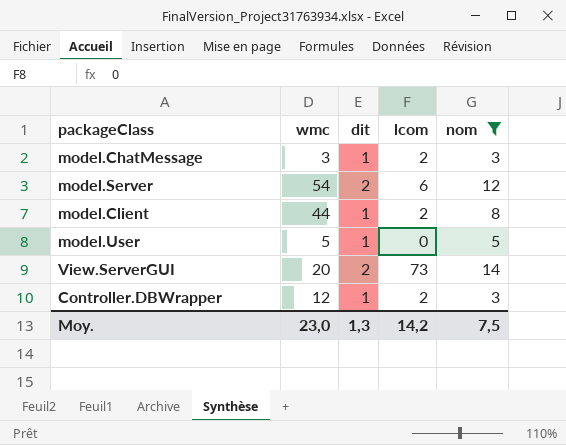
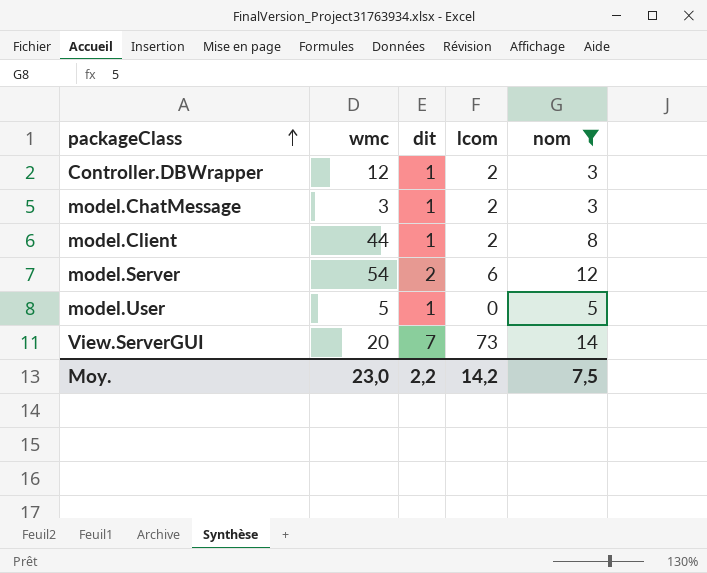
row order: none -> packageClass ascending
View.ServerGUI | dit: 2 -> 7
Moy. | dit: 1,3 -> 2,2

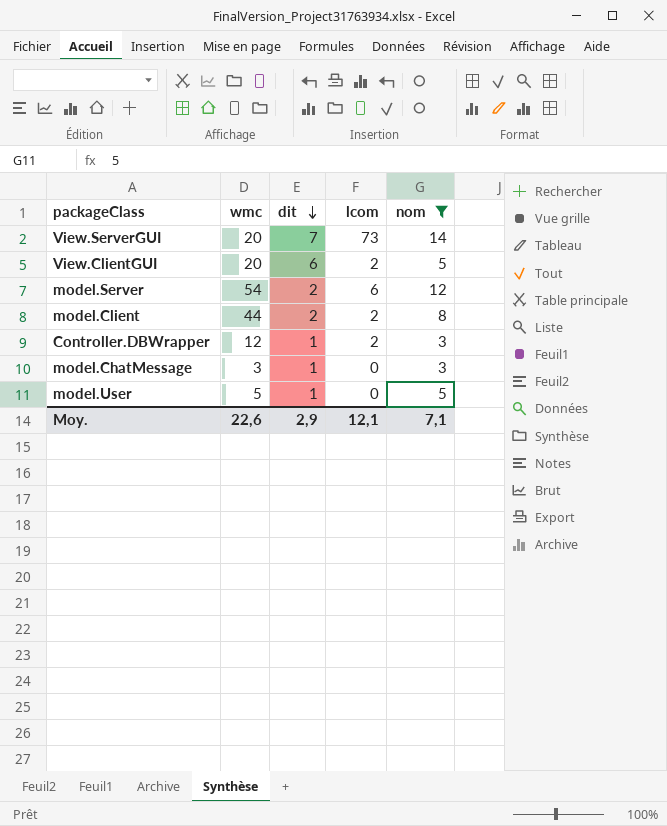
row order: packageClass ascending -> dit descending
row View.ClientGUI: none -> 20 | 6 | 2 | 5
model.Client | dit: 1 -> 2
model.ChatMessage | lcom: 2 -> 0
Moy. | wmc: 23,0 -> 22,6
Moy. | dit: 2,2 -> 2,9
Moy. | lcom: 14,2 -> 12,1
Moy. | nom: 7,5 -> 7,1

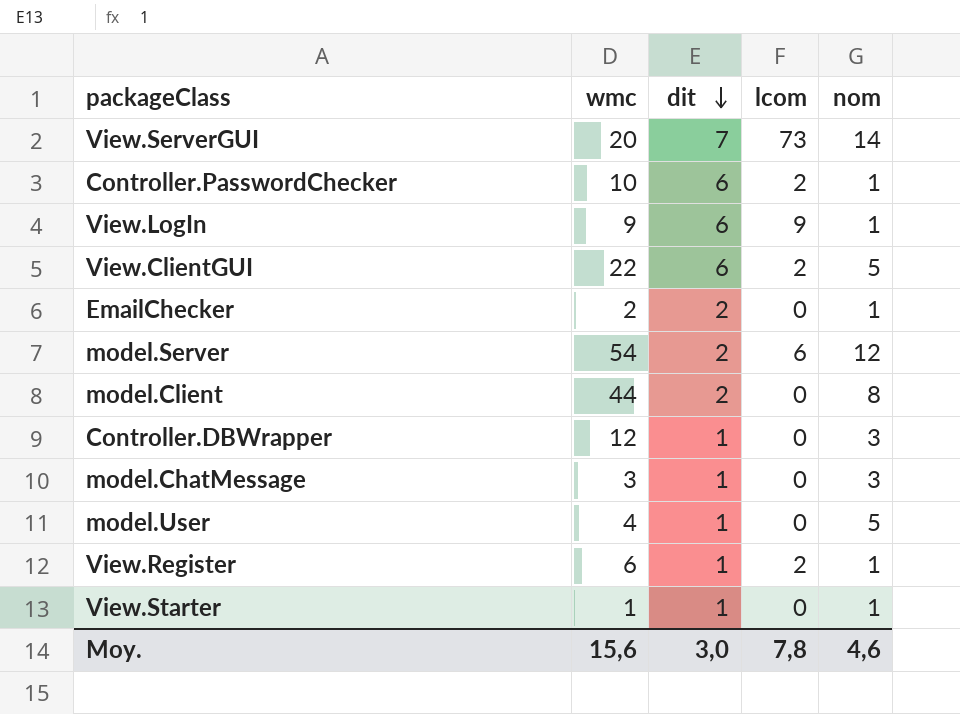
filter: nom != 1 -> none
View.ClientGUI | wmc: 20 -> 22
model.Client | lcom: 2 -> 0
Controller.DBWrapper | lcom: 2 -> 0
model.User | wmc: 5 -> 4
Moy. | wmc: 22,6 -> 15,6
Moy. | dit: 2,9 -> 3,0
Moy. | lcom: 12,1 -> 7,8
Moy. | nom: 7,1 -> 4,6

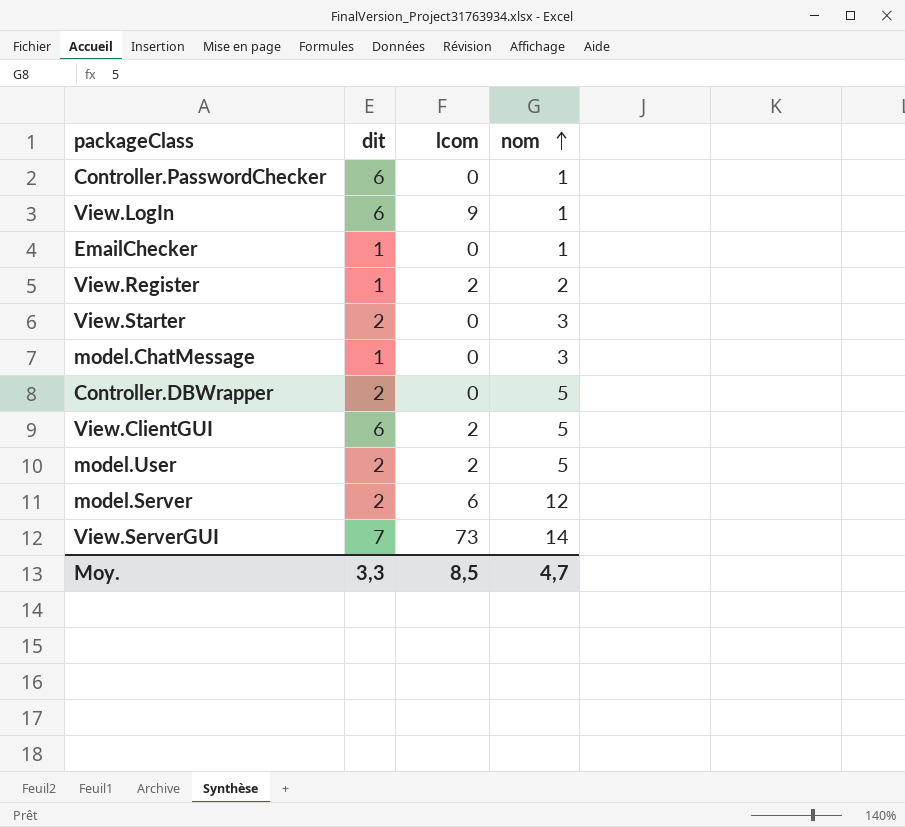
row order: dit descending -> nom ascending
column wmc | position: 2 -> none
row model.Client: 44 | 2 | 0 | 8 -> none
Controller.PasswordChecker | lcom: 2 -> 0
EmailChecker | dit: 2 -> 1
View.Register | nom: 1 -> 2
View.Starter | dit: 1 -> 2
View.Starter | nom: 1 -> 3
Controller.DBWrapper | dit: 1 -> 2
Controller.DBWrapper | nom: 3 -> 5
model.User | dit: 1 -> 2
model.User | lcom: 0 -> 2
Moy. | dit: 3,0 -> 3,3
Moy. | lcom: 7,8 -> 8,5
Moy. | nom: 4,6 -> 4,7

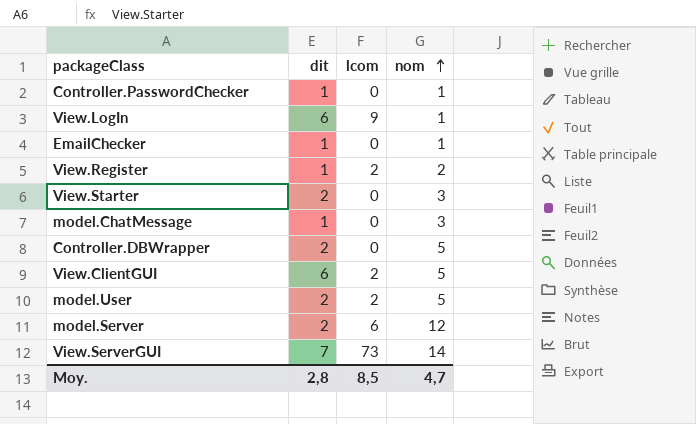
Controller.PasswordChecker | dit: 6 -> 1
Moy. | dit: 3,3 -> 2,8

